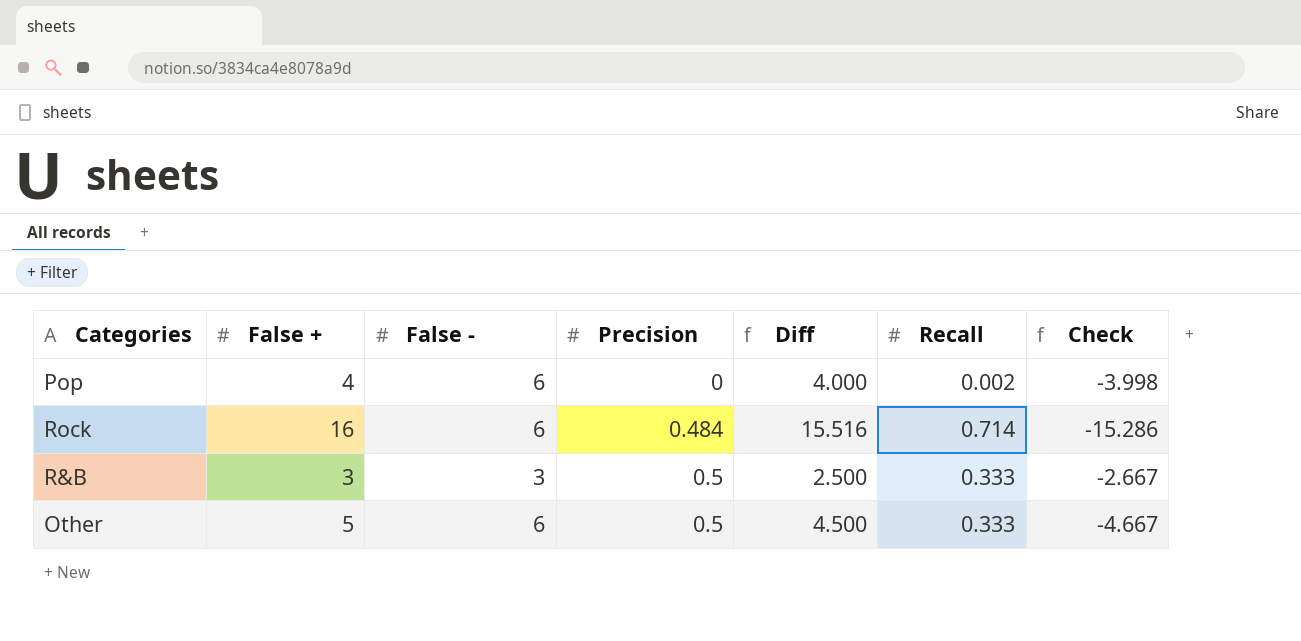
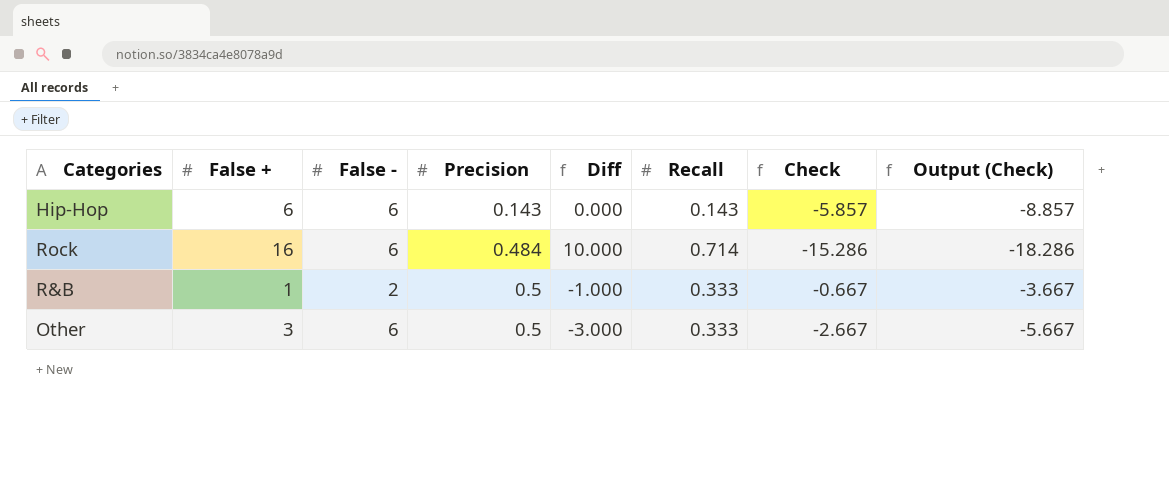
column Diff | formula: [False +] - [Precision] -> [False +] - [False -]
column Output (Check) | formula: none -> [Check] - 3
row Pop: 4 | 6 | 0 | 4.000 | 0.002 | -3.998 -> none
row Hip-Hop: none -> 6 | 6 | 0.143 | 0.000 | 0.143 | -5.857 | -8.857
R&B | False +: 3 -> 1
R&B | False -: 3 -> 2
R&B | Check: -2.667 -> -0.667
Other | False +: 5 -> 3
Other | Check: -4.667 -> -2.667

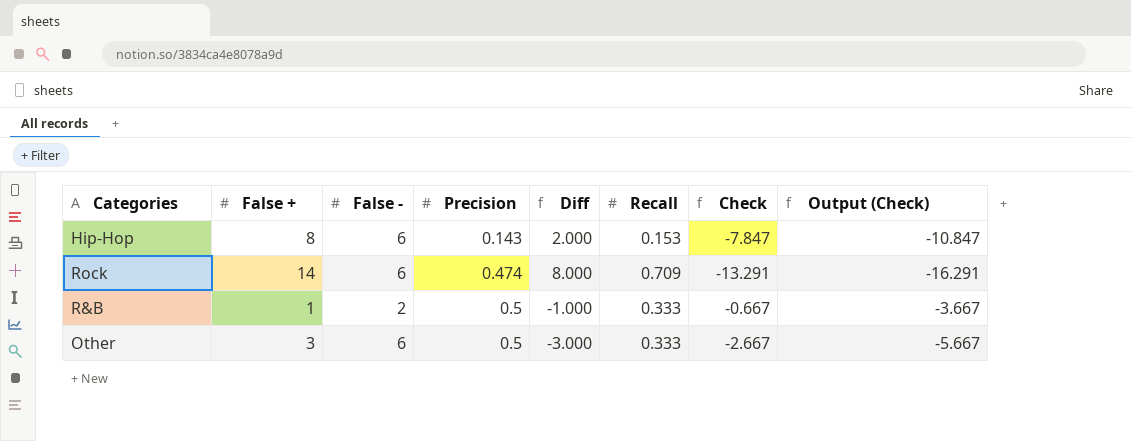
Hip-Hop | False +: 6 -> 8
Hip-Hop | Diff: 0.000 -> 2.000
Hip-Hop | Recall: 0.143 -> 0.153
Hip-Hop | Check: -5.857 -> -7.847
Hip-Hop | Output (Check): -8.857 -> -10.847
Rock | False +: 16 -> 14
Rock | Precision: 0.484 -> 0.474
Rock | Diff: 10.000 -> 8.000
Rock | Recall: 0.714 -> 0.709
Rock | Check: -15.286 -> -13.291
Rock | Output (Check): -18.286 -> -16.291

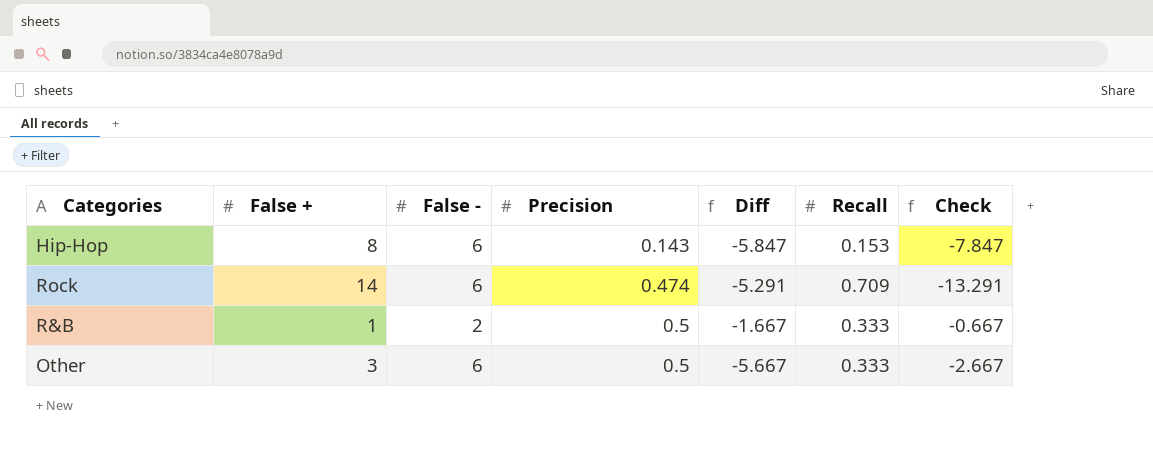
column Output (Check) | formula: [Check] - 3 -> none
column Diff | formula: [False +] - [False -] -> [Recall] - [False -]

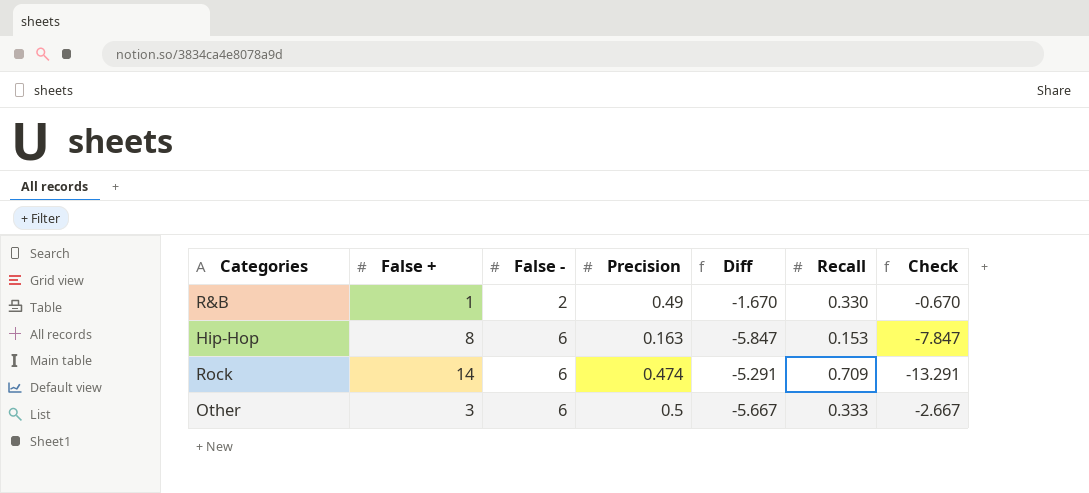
row order: Precision ascending -> False - ascending
R&B | Precision: 0.5 -> 0.49
R&B | Diff: -1.667 -> -1.670
R&B | Recall: 0.333 -> 0.330
R&B | Check: -0.667 -> -0.670
Hip-Hop | Precision: 0.143 -> 0.163

